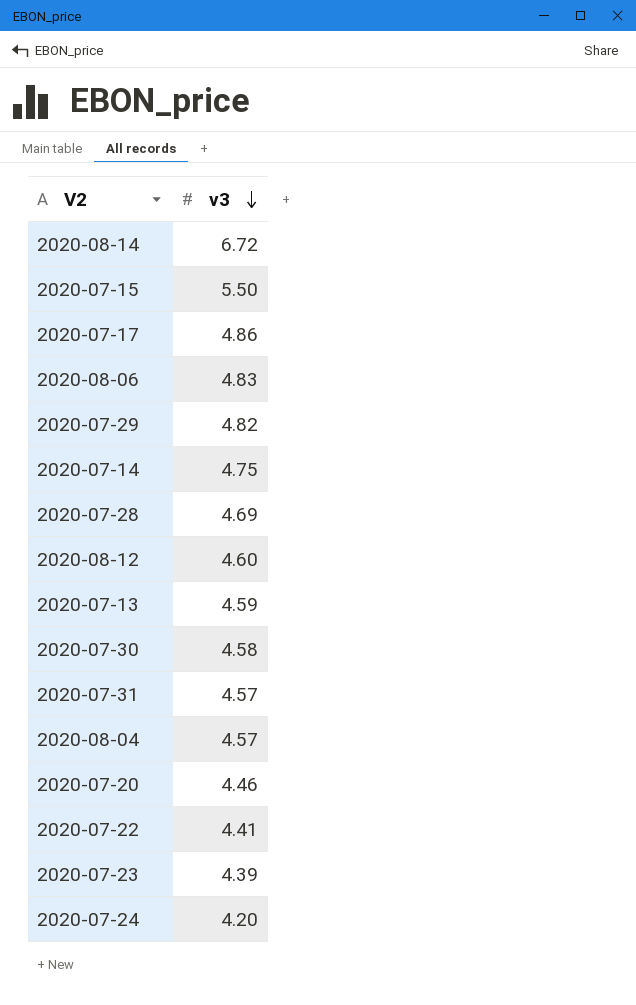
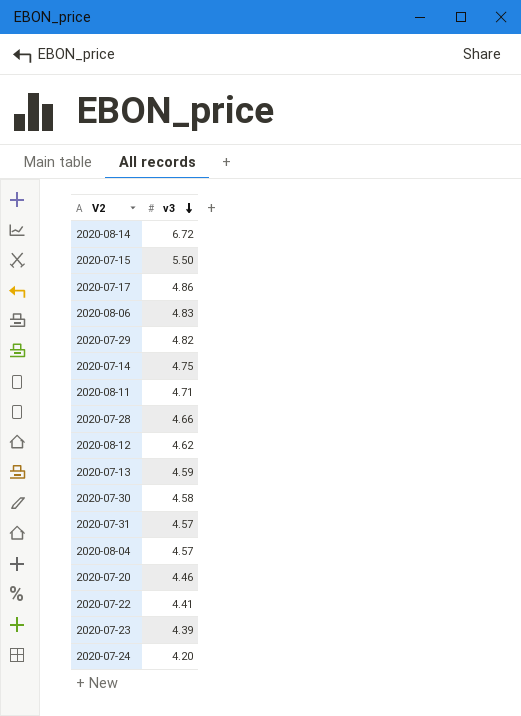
row 2020-08-11: none -> 4.71
2020-07-28 | v3: 4.69 -> 4.66
2020-08-12 | v3: 4.60 -> 4.62

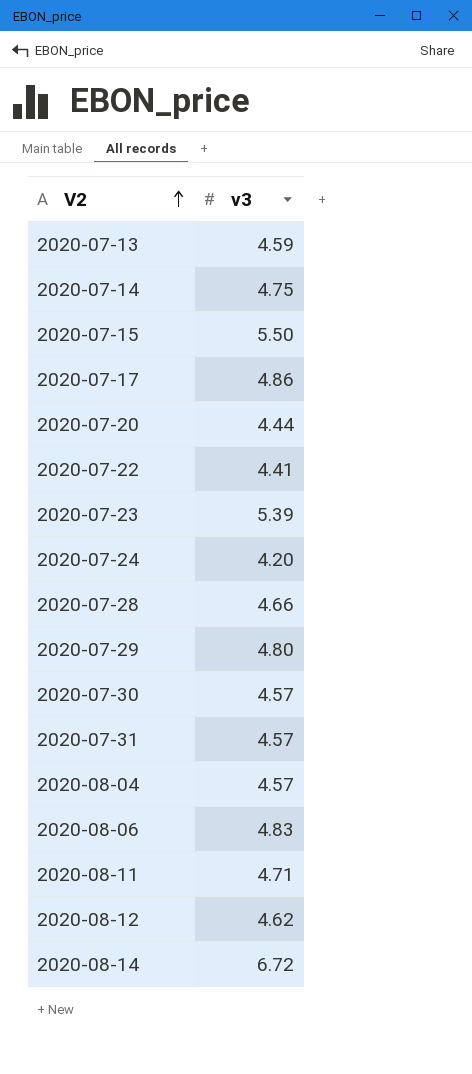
row order: v3 descending -> V2 ascending
2020-07-20 | v3: 4.46 -> 4.44
2020-07-23 | v3: 4.39 -> 5.39
2020-07-29 | v3: 4.82 -> 4.80
2020-07-30 | v3: 4.58 -> 4.57

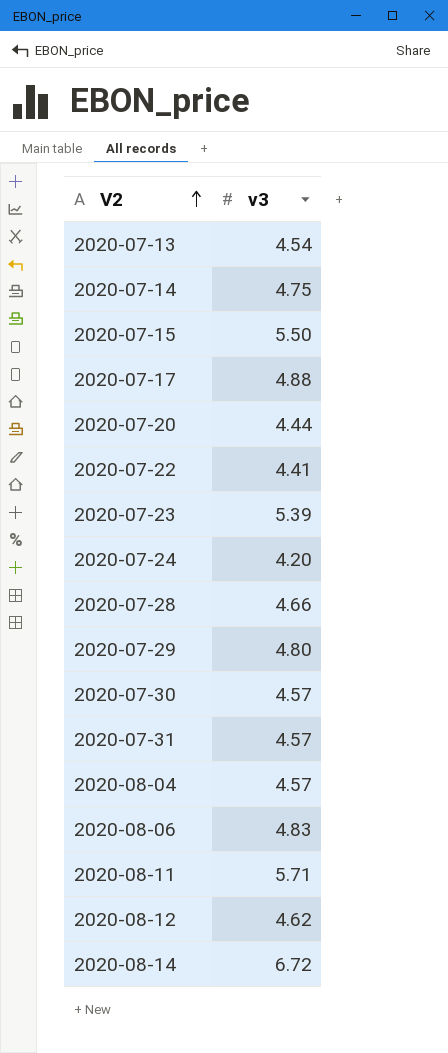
2020-07-13 | v3: 4.59 -> 4.54
2020-07-17 | v3: 4.86 -> 4.88
2020-08-11 | v3: 4.71 -> 5.71

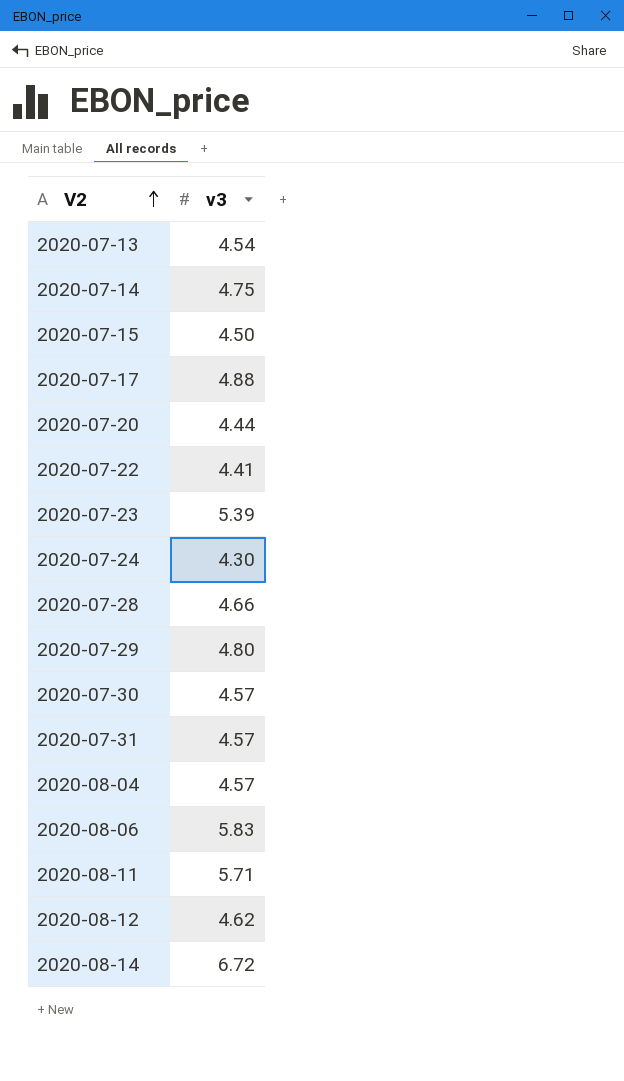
2020-07-15 | v3: 5.50 -> 4.50
2020-07-24 | v3: 4.20 -> 4.30
2020-08-06 | v3: 4.83 -> 5.83

